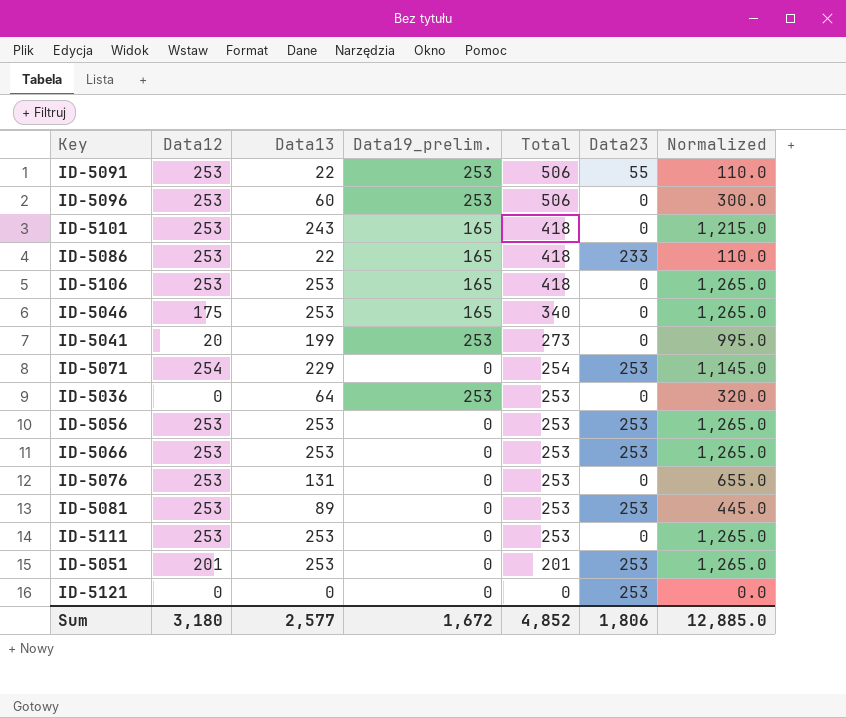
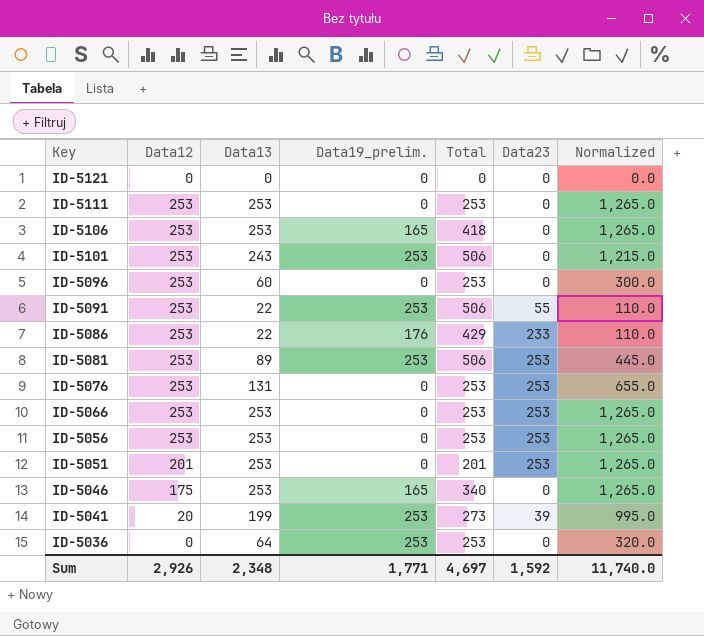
row order: Total descending -> Key descending
row ID-5071: 254 | 229 | 0 | 254 | 253 | 1,145.0 -> none
ID-5121 | Data23: 253 -> 0
ID-5101 | Data19_prelim.: 165 -> 253
ID-5101 | Total: 418 -> 506
ID-5096 | Data19_prelim.: 253 -> 0
ID-5096 | Total: 506 -> 253
ID-5086 | Data19_prelim.: 165 -> 176
ID-5086 | Total: 418 -> 429
ID-5081 | Data19_prelim.: 0 -> 253
ID-5081 | Total: 253 -> 506
ID-5076 | Data23: 0 -> 253
ID-5041 | Data23: 0 -> 39
Sum | Data12: 3,180 -> 2,926
Sum | Data13: 2,577 -> 2,348
Sum | Data19_prelim.: 1,672 -> 1,771
Sum | Total: 4,852 -> 4,697
Sum | Data23: 1,806 -> 1,592
Sum | Normalized: 12,885.0 -> 11,740.0

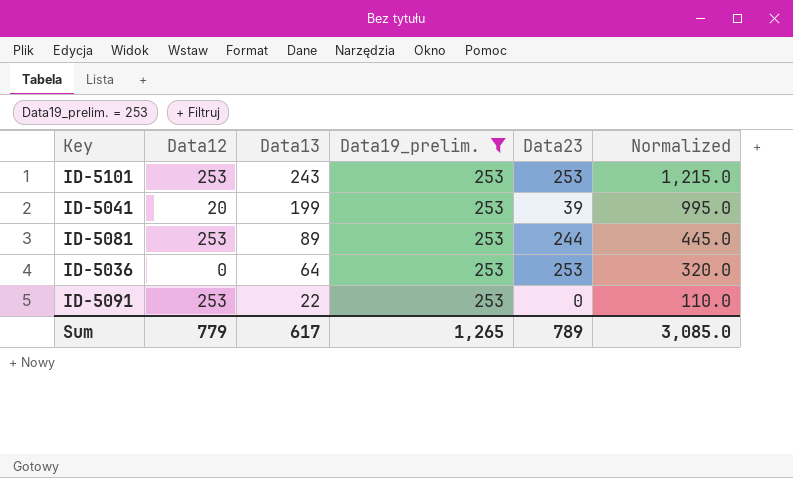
filter: none -> Data19_prelim. = 253
row order: Key descending -> Data13 descending
column Total | formula: [Data12] + [Data19_prelim.] -> none
ID-5101 | Data23: 0 -> 253
ID-5081 | Data23: 253 -> 244
ID-5036 | Data23: 0 -> 253
ID-5091 | Data23: 55 -> 0
Sum | Data12: 2,926 -> 779
Sum | Data13: 2,348 -> 617
Sum | Data19_prelim.: 1,771 -> 1,265
Sum | Data23: 1,592 -> 789
Sum | Normalized: 11,740.0 -> 3,085.0

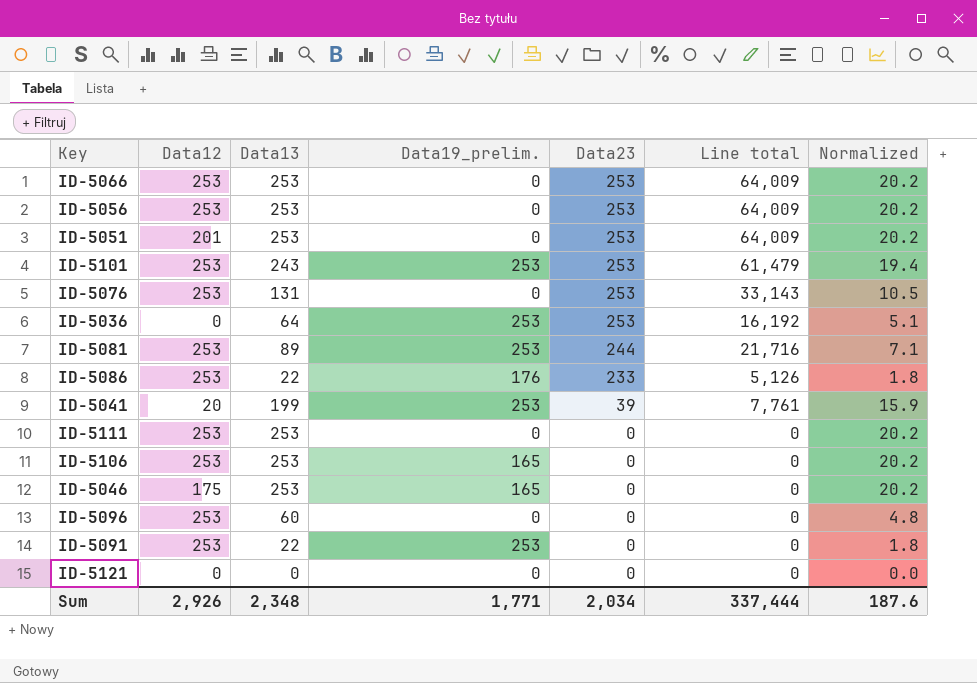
filter: Data19_prelim. = 253 -> none
row order: Data13 descending -> Data23 descending
column Line total | formula: none -> [Data13] * [Data23]
column Normalized | formula: [Data13] * 5 -> [Data13] * 0.08
Sum | Data12: 779 -> 2,926
Sum | Data13: 617 -> 2,348
Sum | Data19_prelim.: 1,265 -> 1,771
Sum | Data23: 789 -> 2,034
Sum | Normalized: 3,085.0 -> 187.6

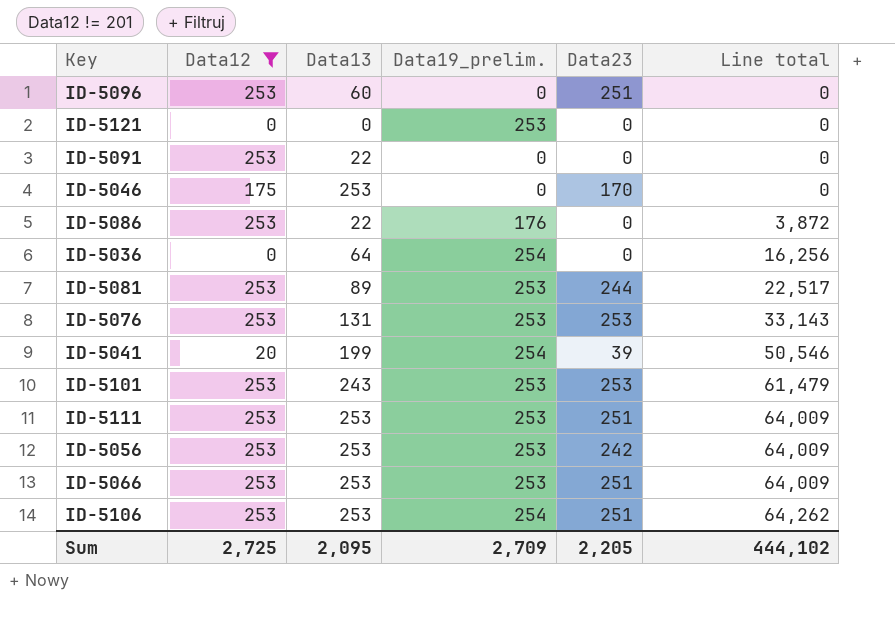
filter: none -> Data12 != 201
row order: Data23 descending -> Line total ascending
column Normalized | formula: [Data13] * 0.08 -> none
column Line total | formula: [Data13] * [Data23] -> [Data13] * [Data19_prelim.]
ID-5096 | Data23: 0 -> 251
ID-5121 | Data19_prelim.: 0 -> 253
ID-5091 | Data19_prelim.: 253 -> 0
ID-5046 | Data19_prelim.: 165 -> 0
ID-5046 | Data23: 0 -> 170
ID-5086 | Data23: 233 -> 0
ID-5036 | Data19_prelim.: 253 -> 254
ID-5036 | Data23: 253 -> 0
ID-5076 | Data19_prelim.: 0 -> 253
ID-5041 | Data19_prelim.: 253 -> 254
ID-5111 | Data19_prelim.: 0 -> 253
ID-5111 | Data23: 0 -> 251
ID-5056 | Data19_prelim.: 0 -> 253
ID-5056 | Data23: 253 -> 242
ID-5066 | Data19_prelim.: 0 -> 253
ID-5066 | Data23: 253 -> 251
ID-5106 | Data19_prelim.: 165 -> 254
ID-5106 | Data23: 0 -> 251
Sum | Data12: 2,926 -> 2,725
Sum | Data13: 2,348 -> 2,095
Sum | Data19_prelim.: 1,771 -> 2,709
Sum | Data23: 2,034 -> 2,205
Sum | Line total: 337,444 -> 444,102

